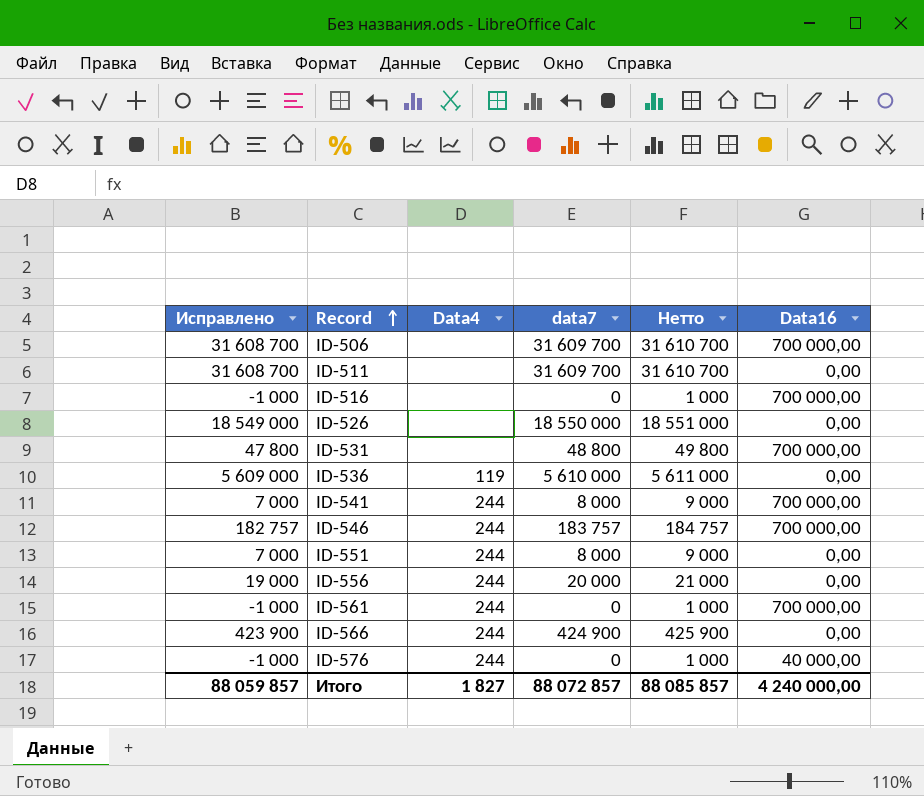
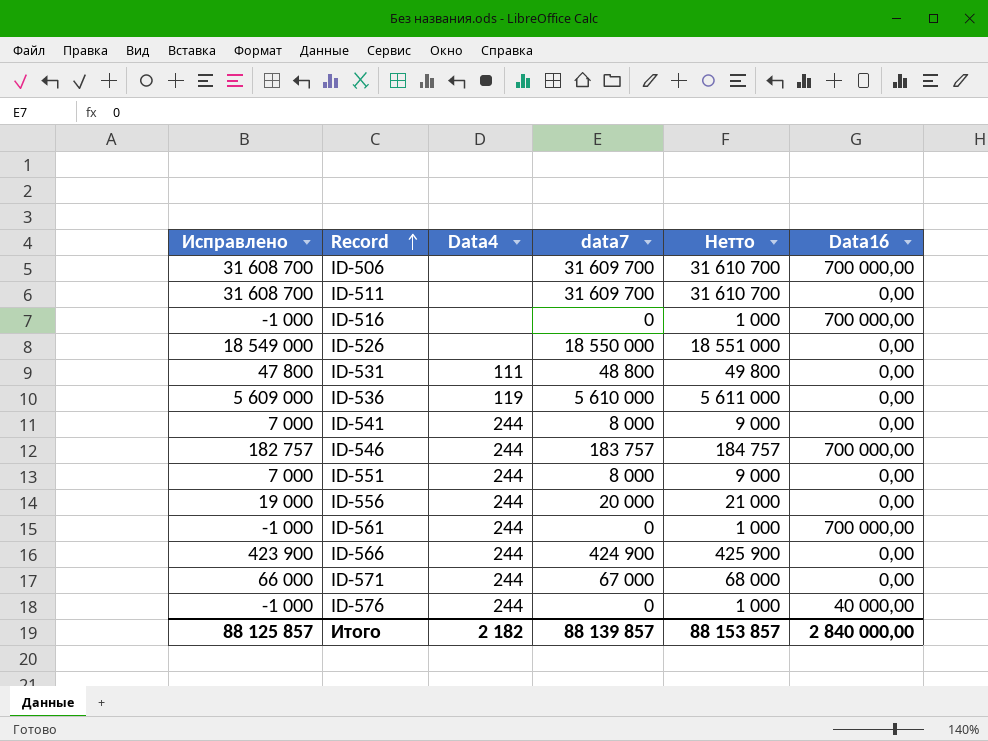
ID-531 | Data4: none -> 111
ID-531 | Data16: 700 000,00 -> 0,00
ID-541 | Data16: 700 000,00 -> 0,00
row ID-571: none -> 66 000 | 244 | 67 000 | 68 000 | 0,00
Итого | Исправлено: 88 059 857 -> 88 125 857
Итого | Data4: 1 827 -> 2 182
Итого | data7: 88 072 857 -> 88 139 857
Итого | Нетто: 88 085 857 -> 88 153 857
Итого | Data16: 4 240 000,00 -> 2 840 000,00

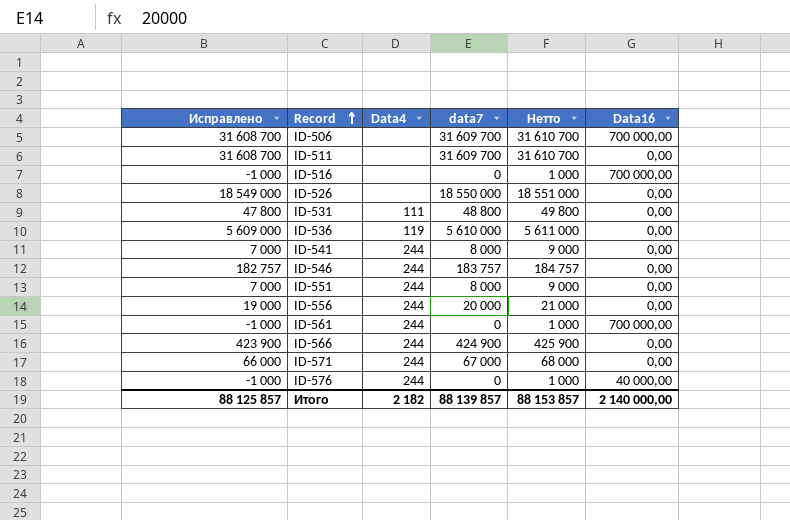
ID-546 | Data16: 700 000,00 -> 0,00
Итого | Data16: 2 840 000,00 -> 2 140 000,00

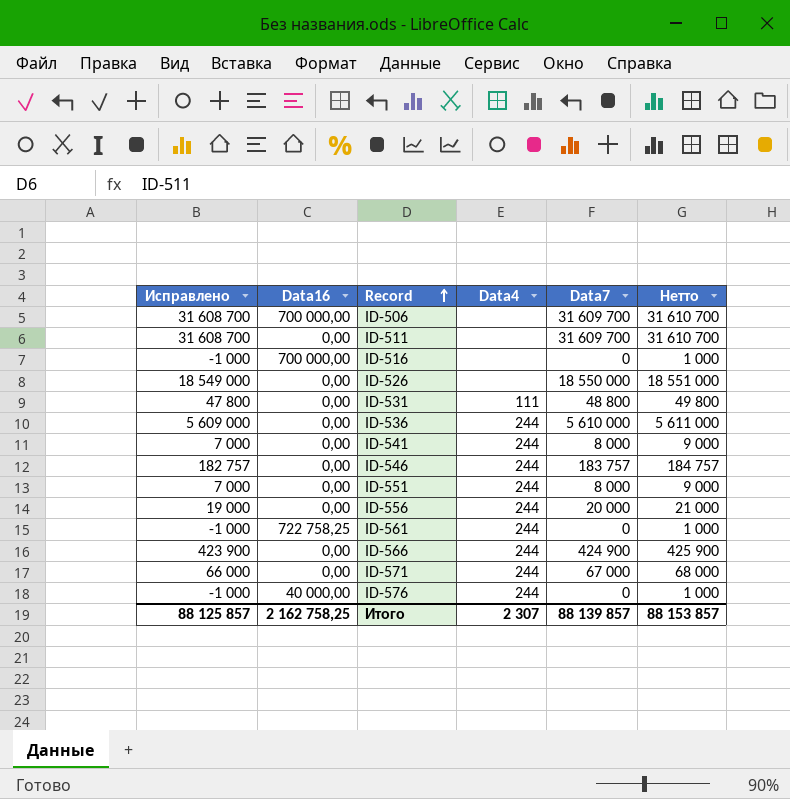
column Data16 | position: 6 -> 2
column name: data7 -> Data7
ID-536 | Data4: 119 -> 244
ID-561 | Data16: 700 000,00 -> 722 758,25
Итого | Data16: 2 140 000,00 -> 2 162 758,25
Итого | Data4: 2 182 -> 2 307

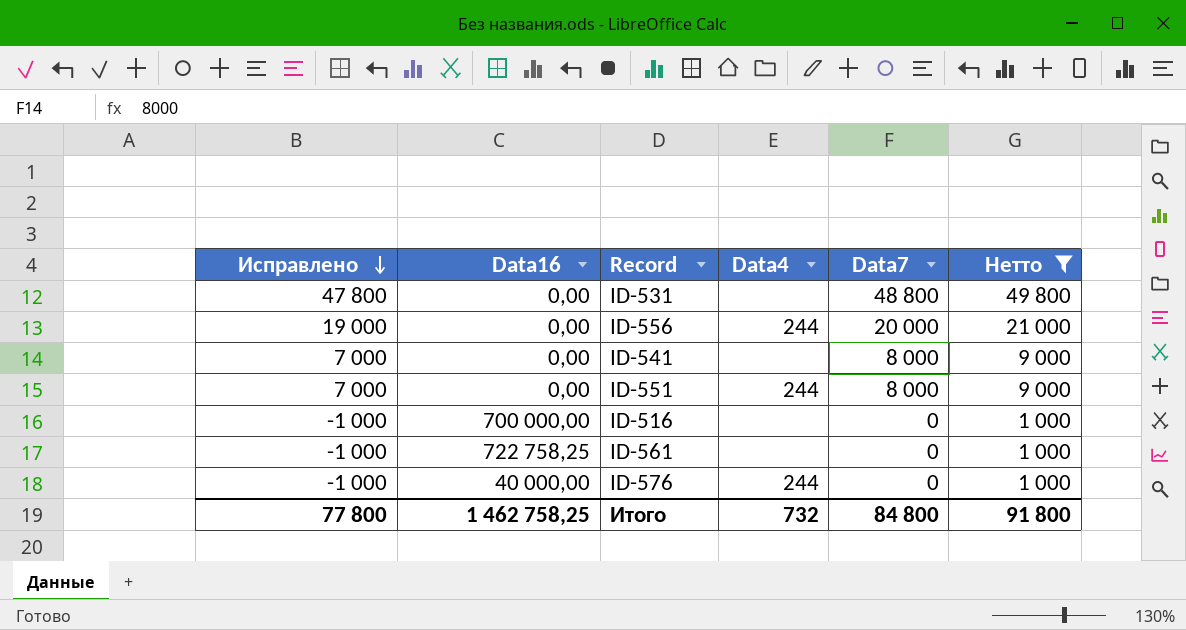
filter: none -> Нетто <= 49 800
row order: Record ascending -> Исправлено descending
ID-531 | Data4: 111 -> none
ID-541 | Data4: 244 -> none
ID-561 | Data4: 244 -> none
Итого | Исправлено: 88 125 857 -> 77 800
Итого | Data16: 2 162 758,25 -> 1 462 758,25
Итого | Data4: 2 307 -> 732
Итого | Data7: 88 139 857 -> 84 800
Итого | Нетто: 88 153 857 -> 91 800

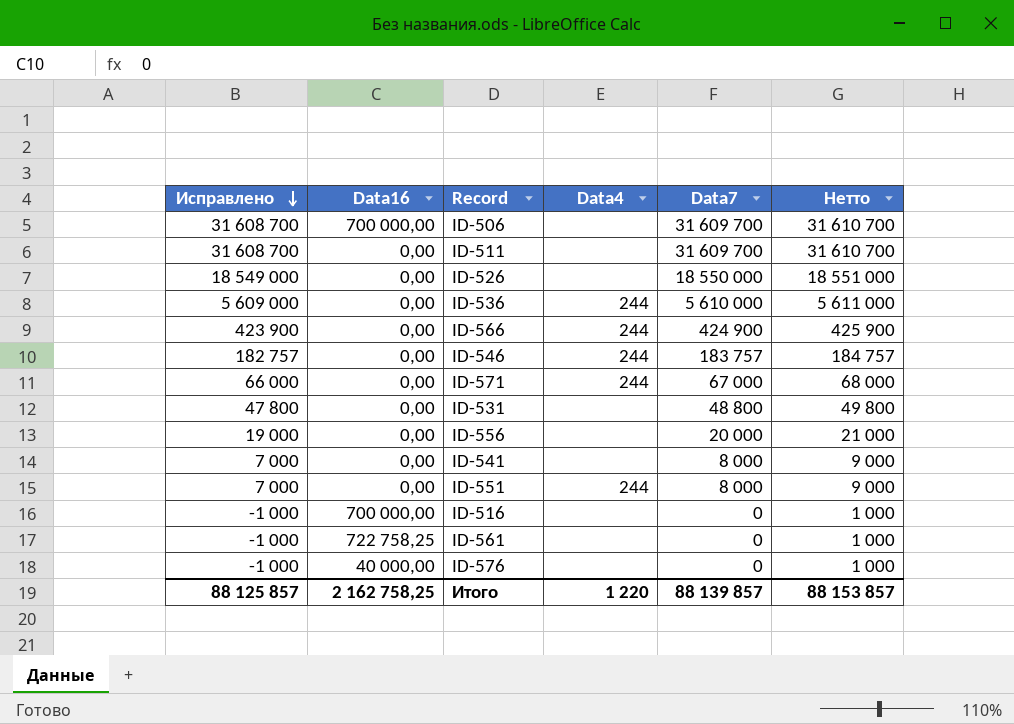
filter: Нетто <= 49 800 -> none
ID-556 | Data4: 244 -> none
ID-576 | Data4: 244 -> none
Итого | Исправлено: 77 800 -> 88 125 857
Итого | Data16: 1 462 758,25 -> 2 162 758,25
Итого | Data4: 732 -> 1 220
Итого | Data7: 84 800 -> 88 139 857
Итого | Нетто: 91 800 -> 88 153 857

